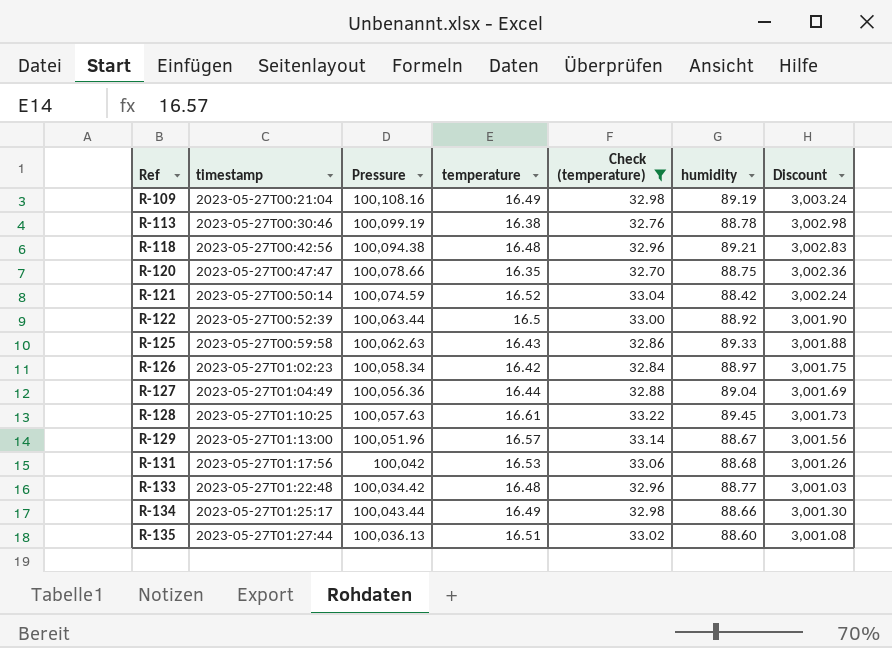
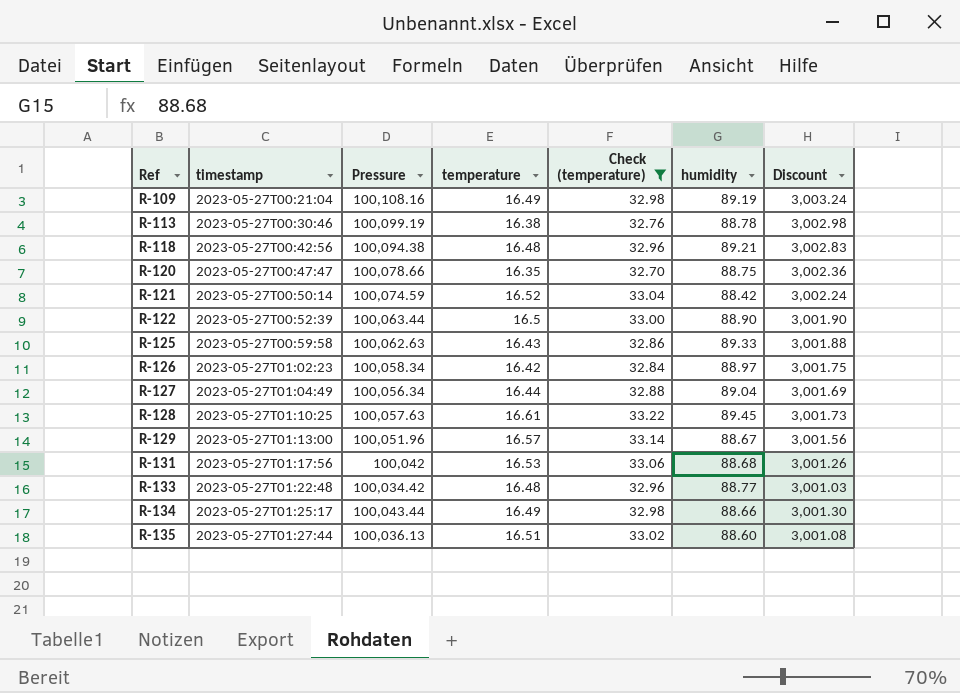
R-122 | humidity: 88.92 -> 88.90
R-127 | Pressure: 100,056.36 -> 100,056.34

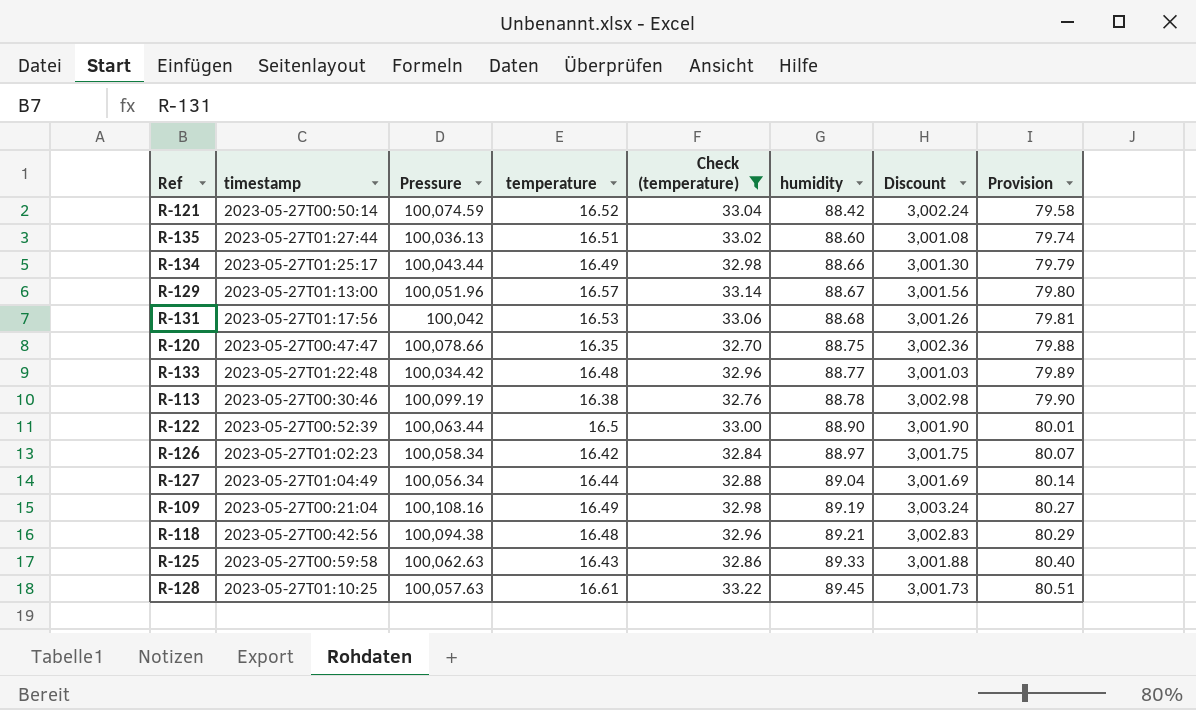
row order: Ref ascending -> humidity ascending
column Provision | formula: none -> [humidity] * 0.9

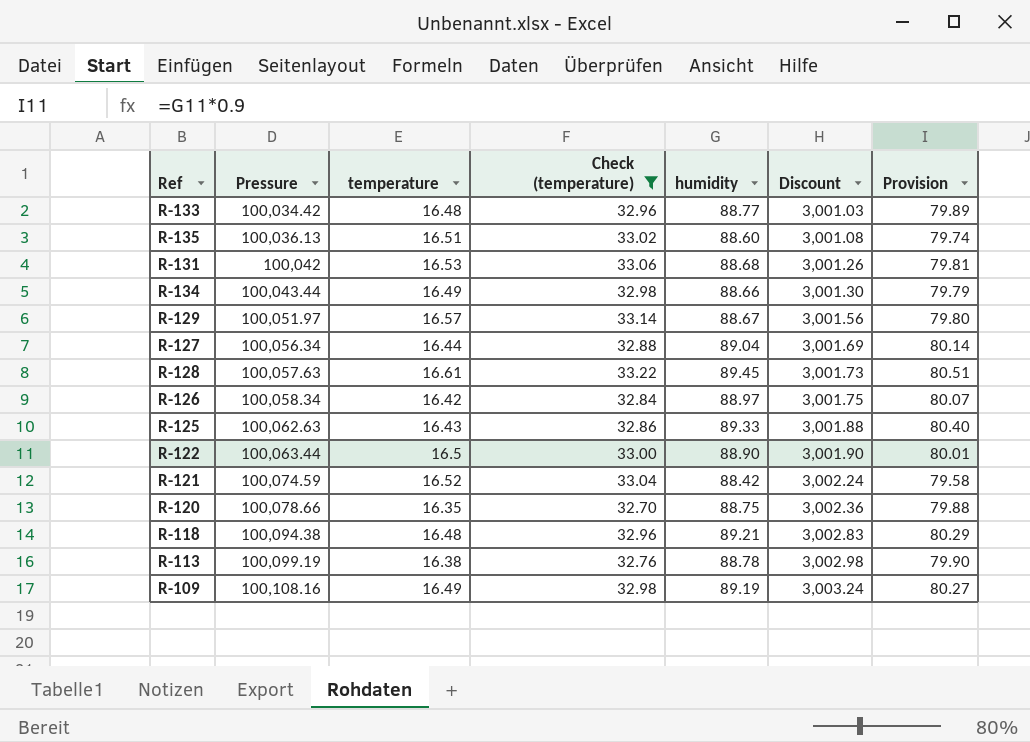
row order: humidity ascending -> Pressure ascending
column timestamp | position: 2 -> none
R-129 | Pressure: 100,051.96 -> 100,051.97

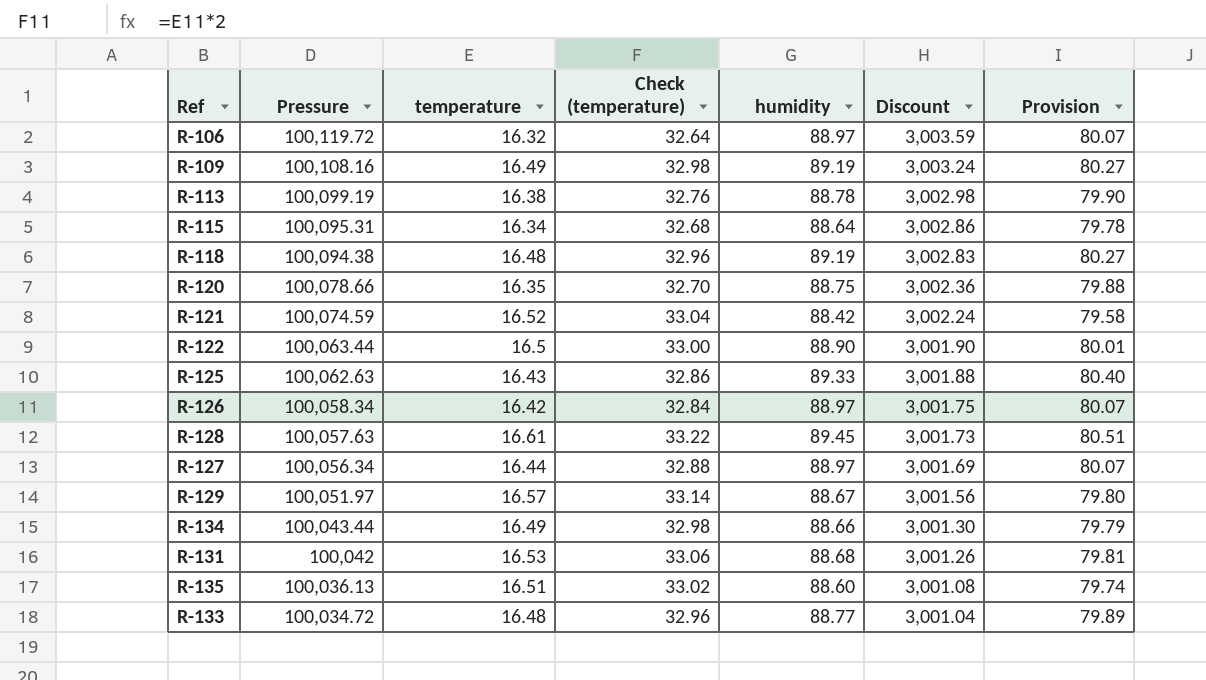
filter: Check (temperature) >= 32.70 -> none
row order: Pressure ascending -> Pressure descending
R-118 | humidity: 89.21 -> 89.19
R-118 | Provision: 80.29 -> 80.27
R-127 | humidity: 89.04 -> 88.97
R-127 | Provision: 80.14 -> 80.07
R-133 | Pressure: 100,034.42 -> 100,034.72
R-133 | Discount: 3,001.03 -> 3,001.04

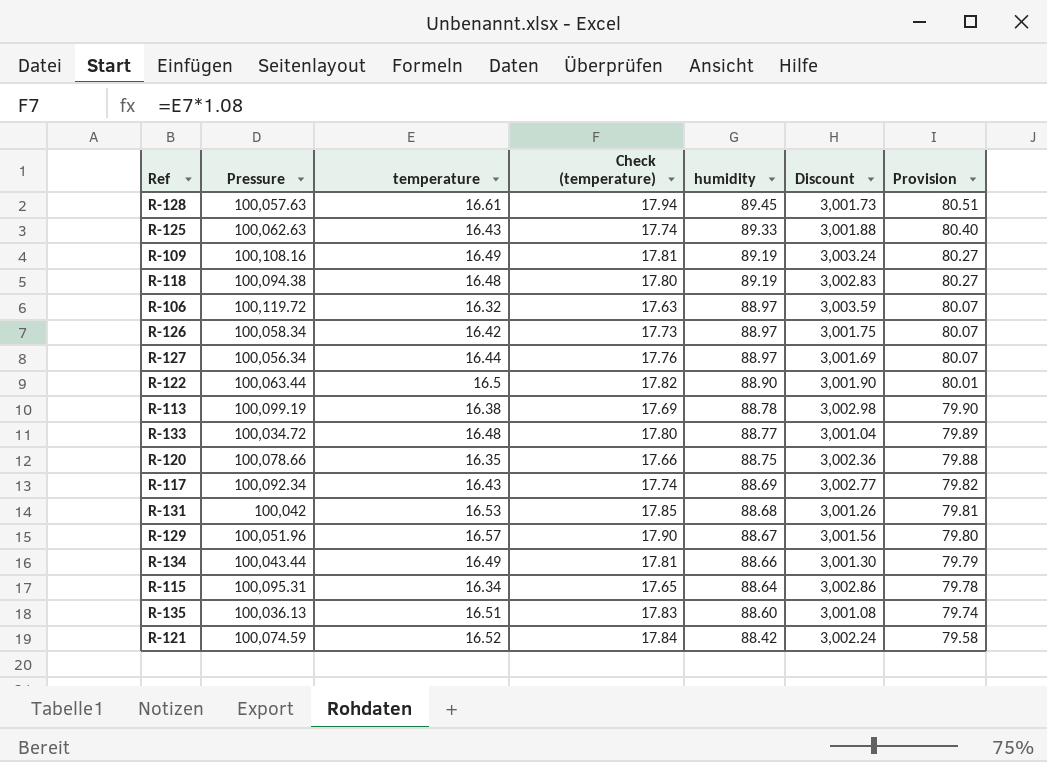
row order: Pressure descending -> humidity descending
column Check (temperature) | formula: [temperature] * 2 -> [temperature] * 1.08
row R-117: none -> 100,092.34 | 16.43 | 17.74 | 88.69 | 3,002.77 | 79.82
R-129 | Pressure: 100,051.97 -> 100,051.96

